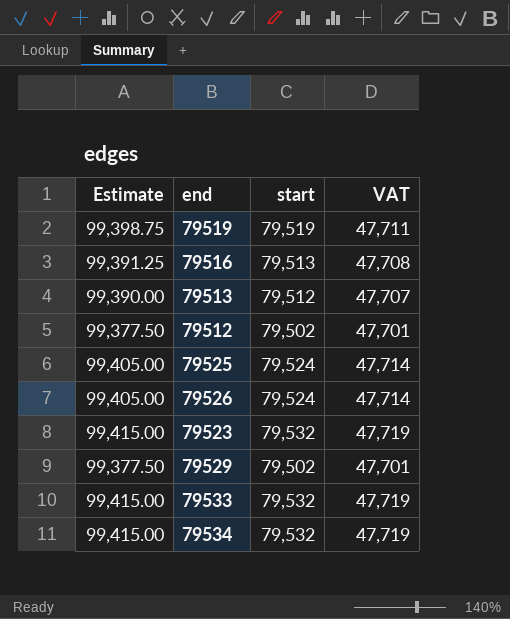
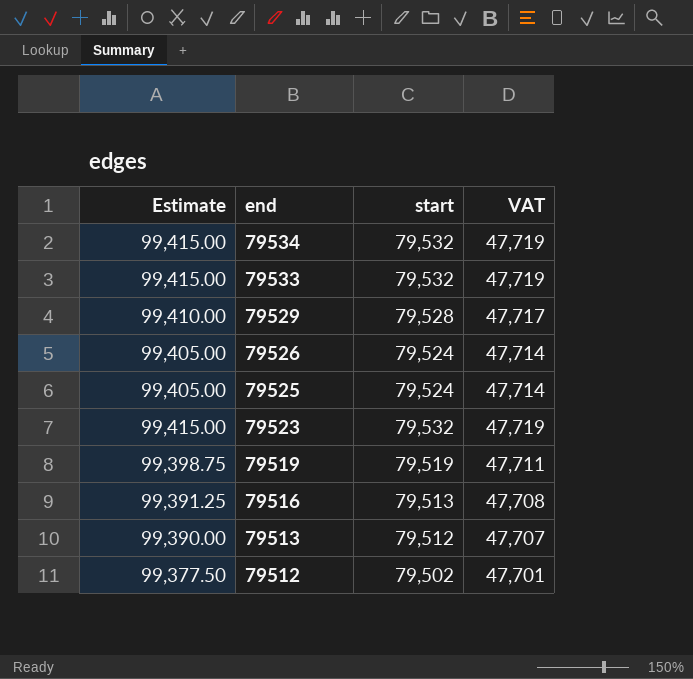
row order: none -> end descending
79529 | Estimate: 99,377.50 -> 99,410.00
79529 | start: 79,502 -> 79,528
79529 | VAT: 47,701 -> 47,717

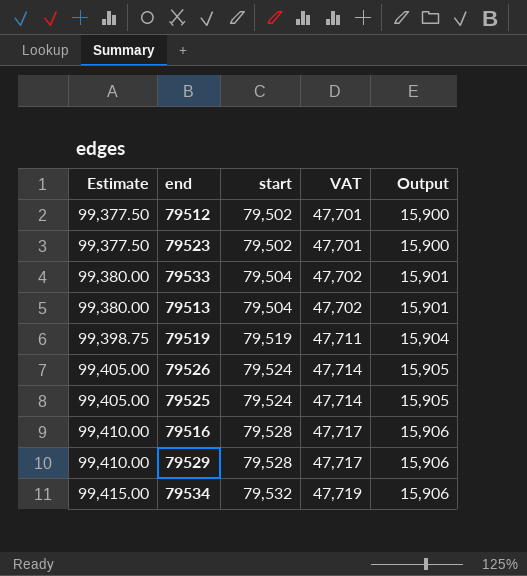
row order: end descending -> Estimate ascending
column Output | formula: none -> [start] * 0.2
79523 | Estimate: 99,415.00 -> 99,377.50
79523 | start: 79,532 -> 79,502
79523 | VAT: 47,719 -> 47,701
79533 | Estimate: 99,415.00 -> 99,380.00
79533 | start: 79,532 -> 79,504
79533 | VAT: 47,719 -> 47,702
79513 | Estimate: 99,390.00 -> 99,380.00
79513 | start: 79,512 -> 79,504
79513 | VAT: 47,707 -> 47,702
79516 | Estimate: 99,391.25 -> 99,410.00
79516 | start: 79,513 -> 79,528
79516 | VAT: 47,708 -> 47,717

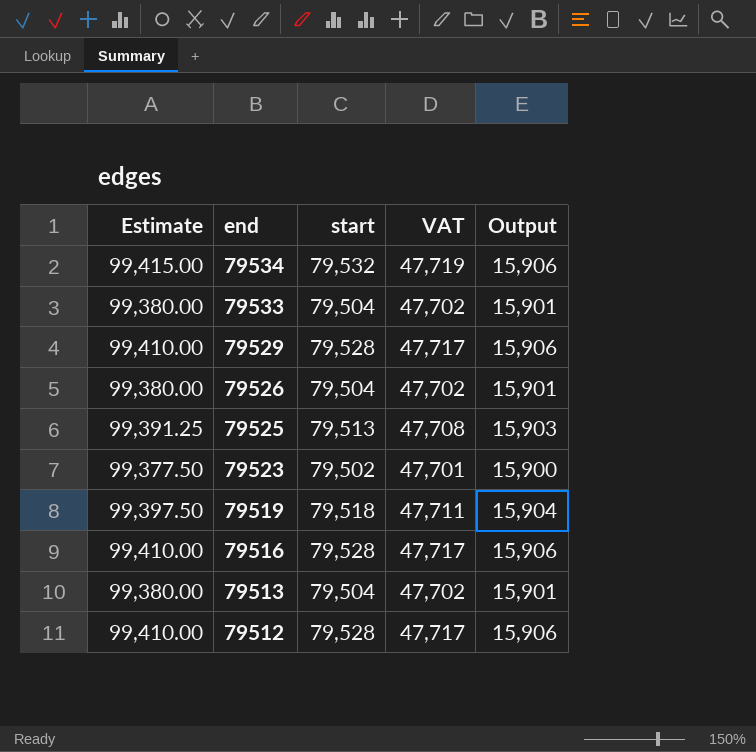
row order: Estimate ascending -> end descending
79526 | Estimate: 99,405.00 -> 99,380.00
79526 | start: 79,524 -> 79,504
79526 | VAT: 47,714 -> 47,702
79526 | Output: 15,905 -> 15,901
79525 | Estimate: 99,405.00 -> 99,391.25
79525 | start: 79,524 -> 79,513
79525 | VAT: 47,714 -> 47,708
79525 | Output: 15,905 -> 15,903
79519 | Estimate: 99,398.75 -> 99,397.50
79519 | start: 79,519 -> 79,518
79512 | Estimate: 99,377.50 -> 99,410.00
79512 | start: 79,502 -> 79,528
79512 | VAT: 47,701 -> 47,717
79512 | Output: 15,900 -> 15,906

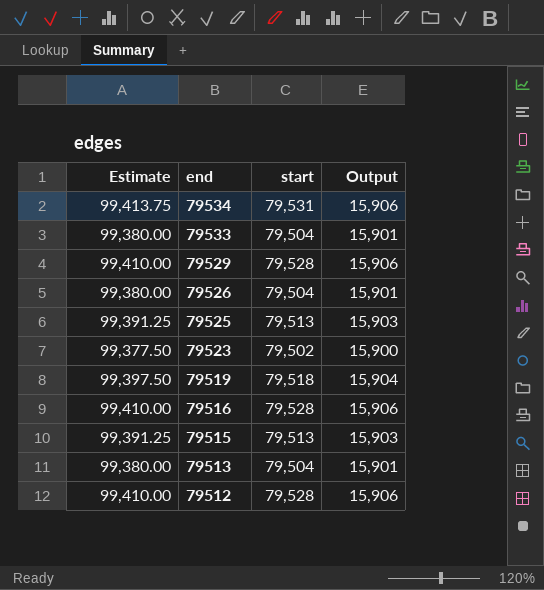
column VAT | formula: [start] * 0.6 -> none
79534 | Estimate: 99,415.00 -> 99,413.75
79534 | start: 79,532 -> 79,531
row 79515: none -> 99,391.25 | 79,513 | 15,903

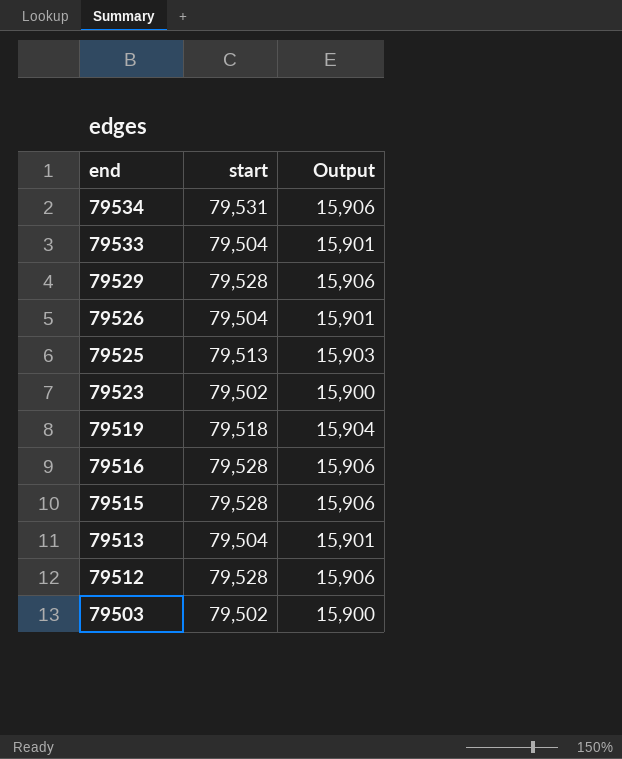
column Estimate | formula: [start] * 1.25 -> none
79515 | start: 79,513 -> 79,528
79515 | Output: 15,903 -> 15,906
row 79503: none -> 79,502 | 15,900

